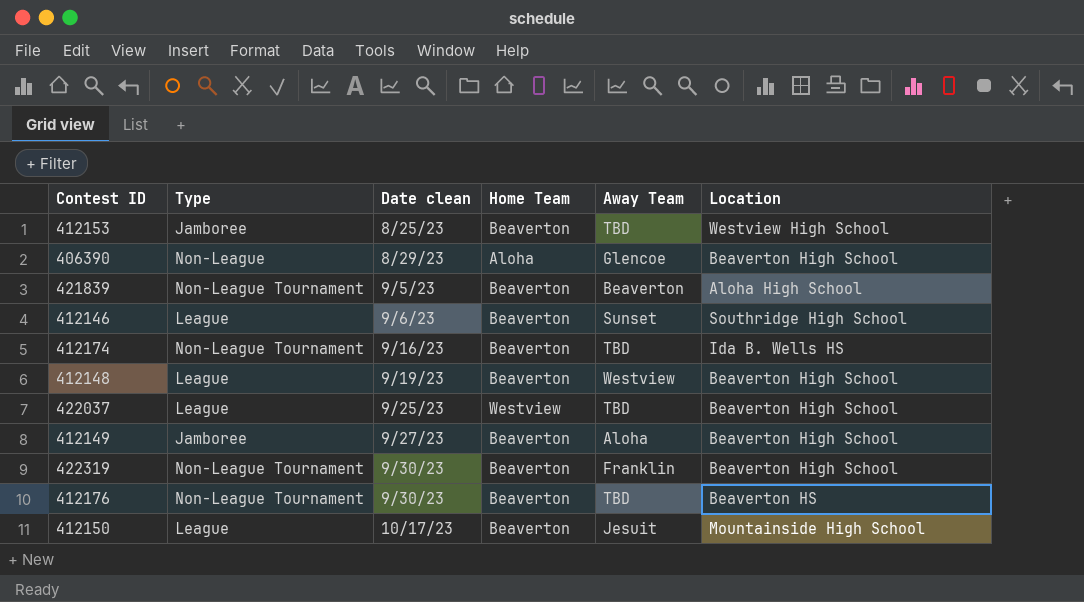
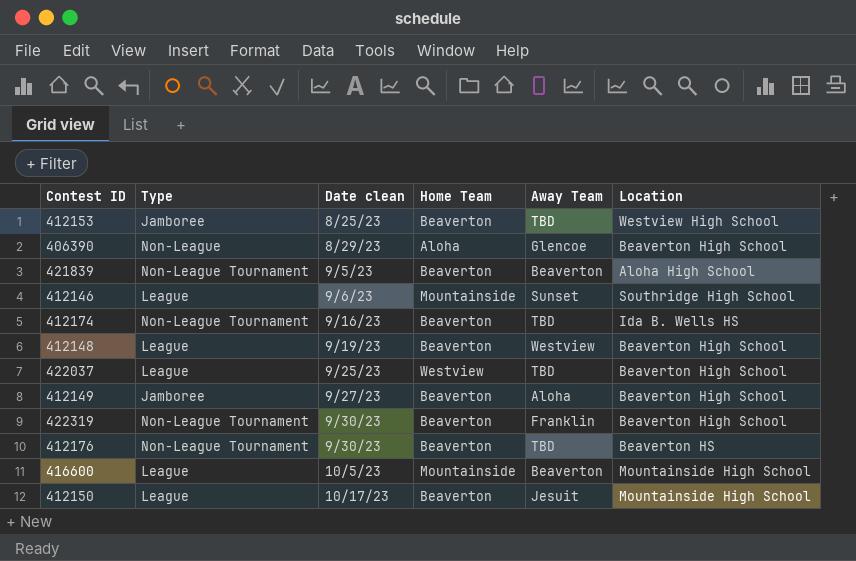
412146 | Home Team: Beaverton -> Mountainside
row 416600: none -> League | 10/5/23 | Mountainside | Beaverton | Mountainside High School

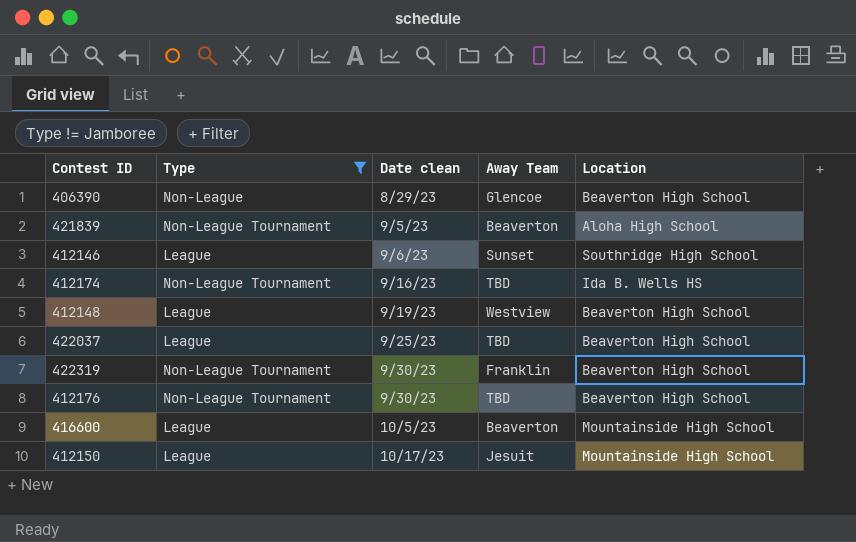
filter: none -> Type != Jamboree
column Home Team | position: 4 -> none
412176 | Location: Beaverton HS -> Beaverton High School

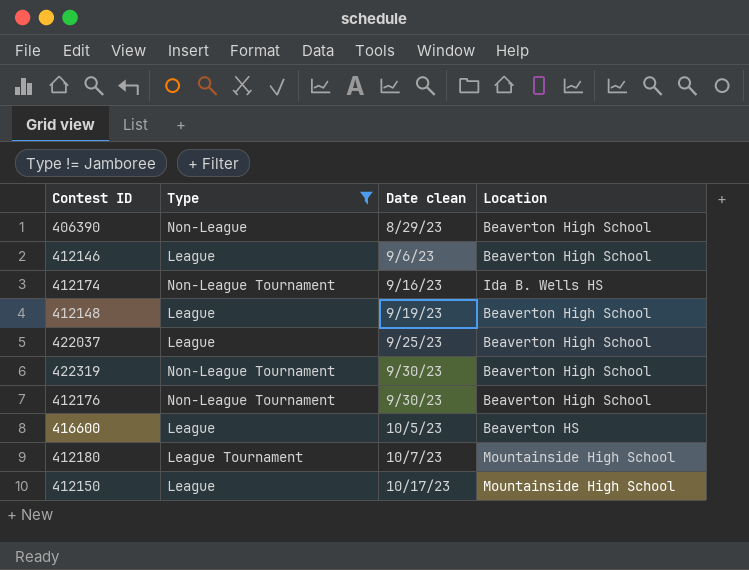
column Away Team | position: 4 -> none
row 421839: Non-League Tournament | 9/5/23 | Beaverton | Aloha High School -> none
412146 | Location: Southridge High School -> Beaverton High School
416600 | Location: Mountainside High School -> Beaverton HS
row 412180: none -> League Tournament | 10/7/23 | Mountainside High School

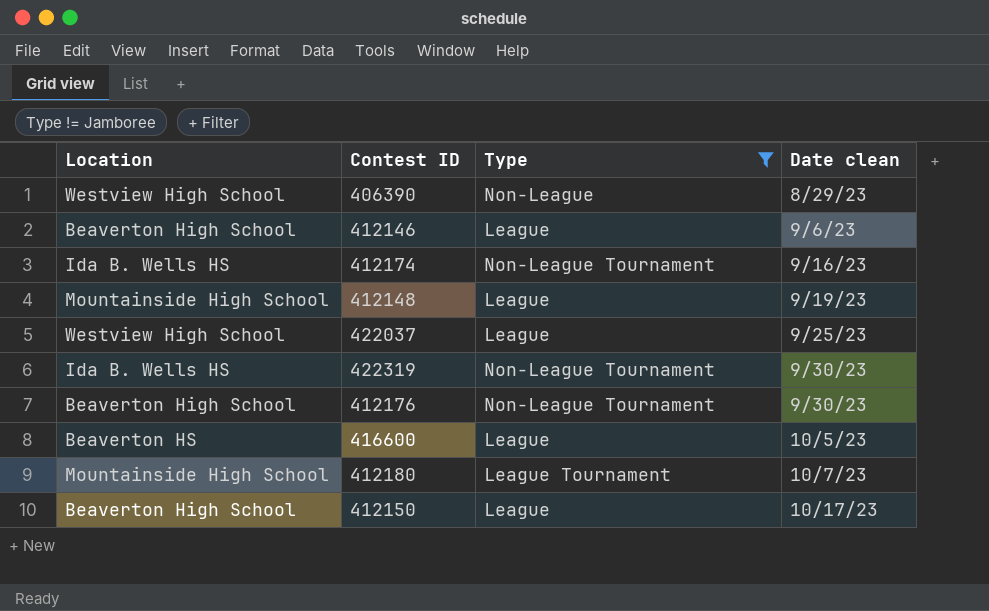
column Location | position: 4 -> 1
406390 | Location: Beaverton High School -> Westview High School
412148 | Location: Beaverton High School -> Mountainside High School
422037 | Location: Beaverton High School -> Westview High School
422319 | Location: Beaverton High School -> Ida B. Wells HS
412150 | Location: Mountainside High School -> Beaverton High School

